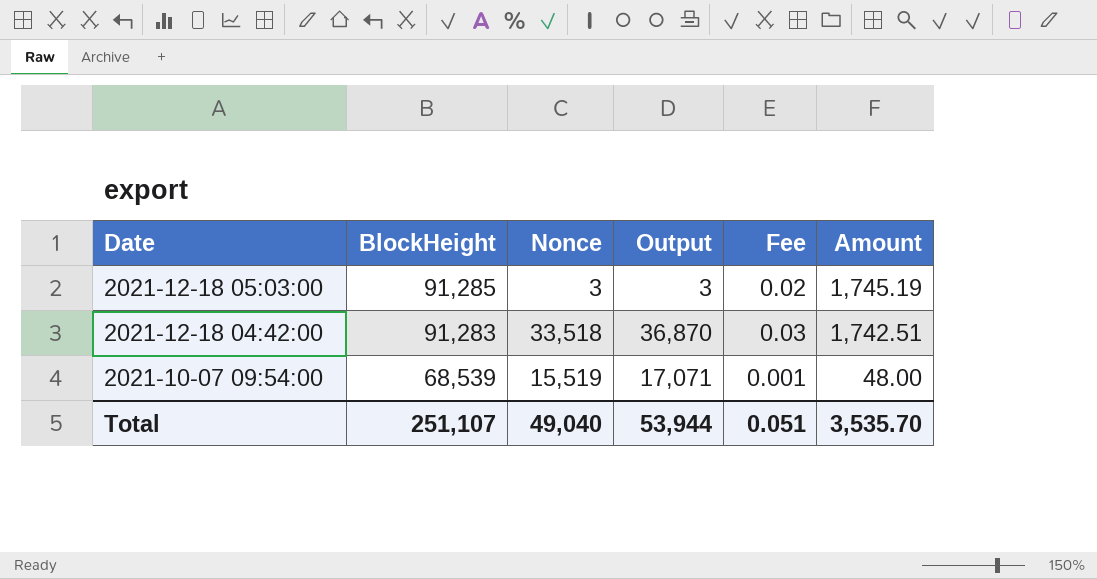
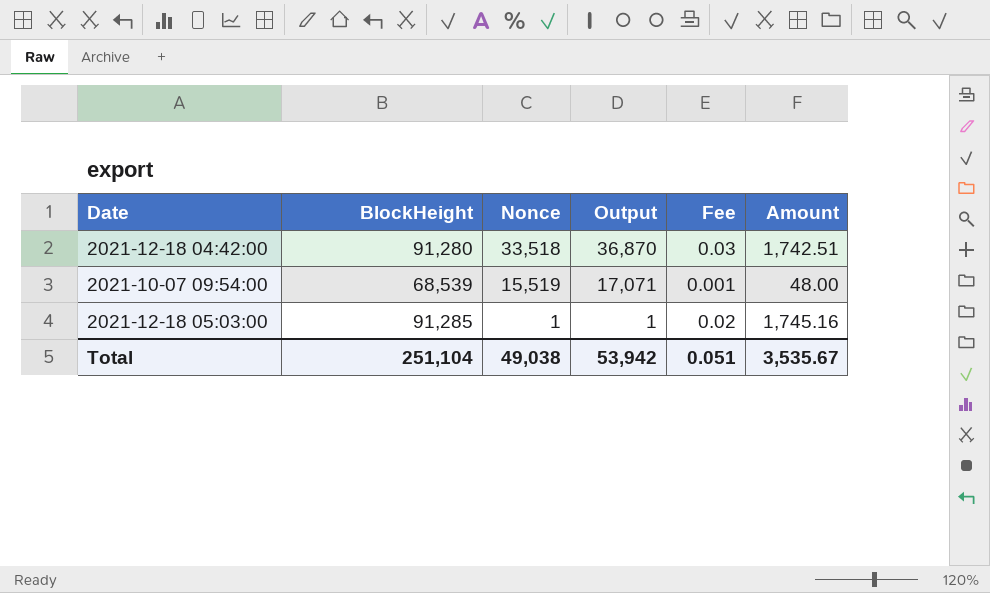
row order: Date descending -> Nonce descending
2021-12-18 04:42:00 | BlockHeight: 91,283 -> 91,280
2021-12-18 05:03:00 | Nonce: 3 -> 1
2021-12-18 05:03:00 | Output: 3 -> 1
2021-12-18 05:03:00 | Amount: 1,745.19 -> 1,745.16
Total | BlockHeight: 251,107 -> 251,104
Total | Nonce: 49,040 -> 49,038
Total | Output: 53,944 -> 53,942
Total | Amount: 3,535.70 -> 3,535.67

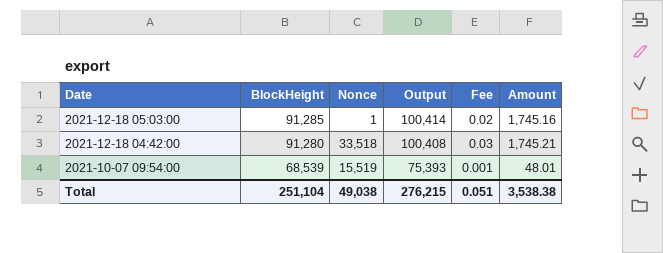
row order: Nonce descending -> Date descending
column Output | formula: [Nonce] * 1.1 -> [BlockHeight] * 1.1
2021-12-18 04:42:00 | Amount: 1,742.51 -> 1,745.21
2021-10-07 09:54:00 | Amount: 48.00 -> 48.01
Total | Output: 53,942 -> 276,215
Total | Amount: 3,535.67 -> 3,538.38

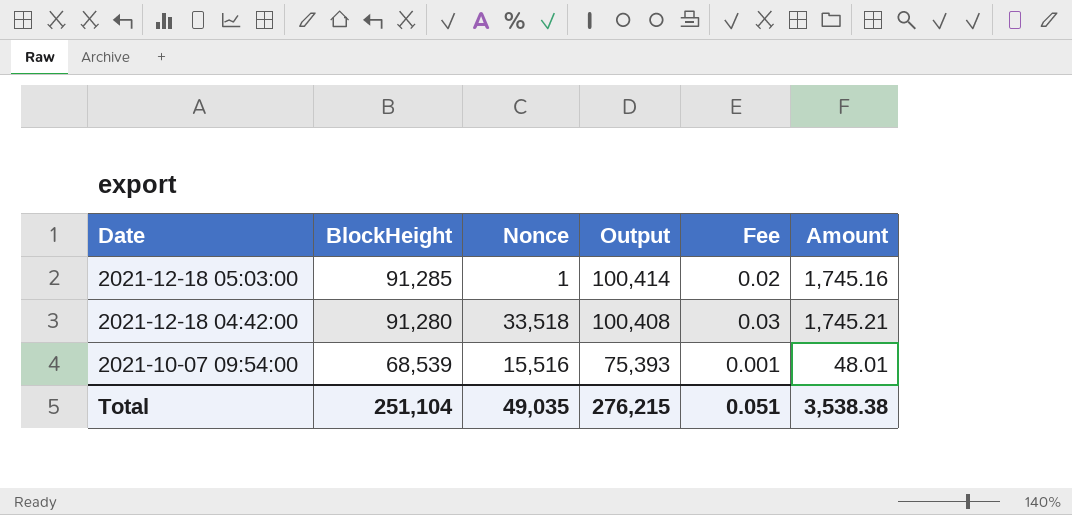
2021-10-07 09:54:00 | Nonce: 15,519 -> 15,516
Total | Nonce: 49,038 -> 49,035

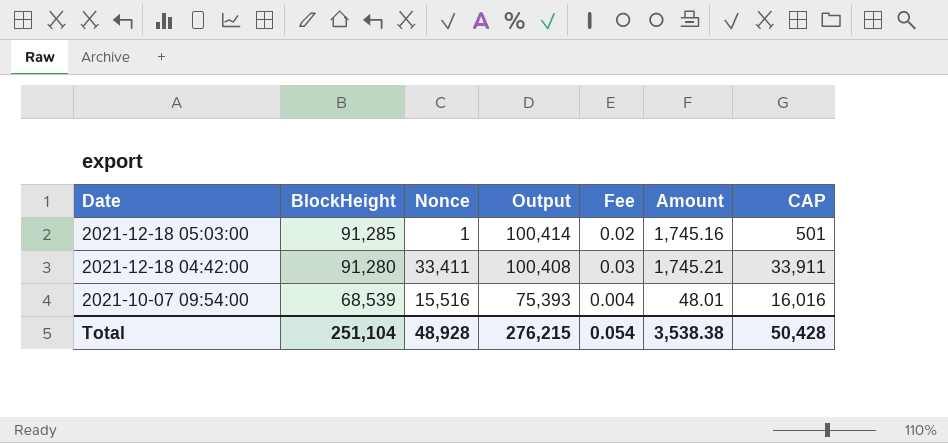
column CAP | formula: none -> [Nonce] + 500
2021-12-18 04:42:00 | Nonce: 33,518 -> 33,411
2021-10-07 09:54:00 | Fee: 0.001 -> 0.004
Total | Nonce: 49,035 -> 48,928
Total | Fee: 0.051 -> 0.054

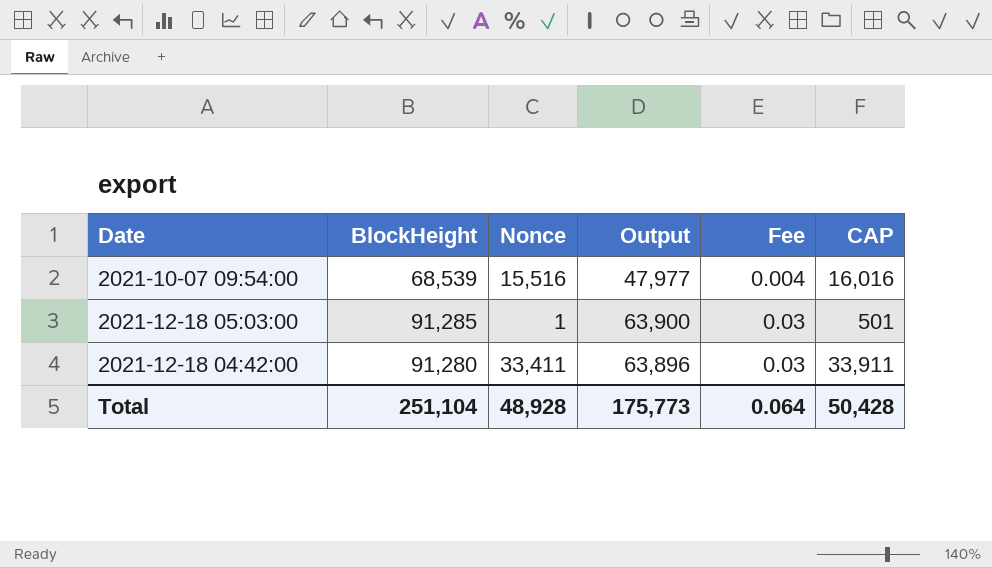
row order: Date descending -> Fee ascending
column Amount | position: 6 -> none
column Output | formula: [BlockHeight] * 1.1 -> [BlockHeight] * 0.7
2021-12-18 05:03:00 | Fee: 0.02 -> 0.03
Total | Output: 276,215 -> 175,773
Total | Fee: 0.054 -> 0.064

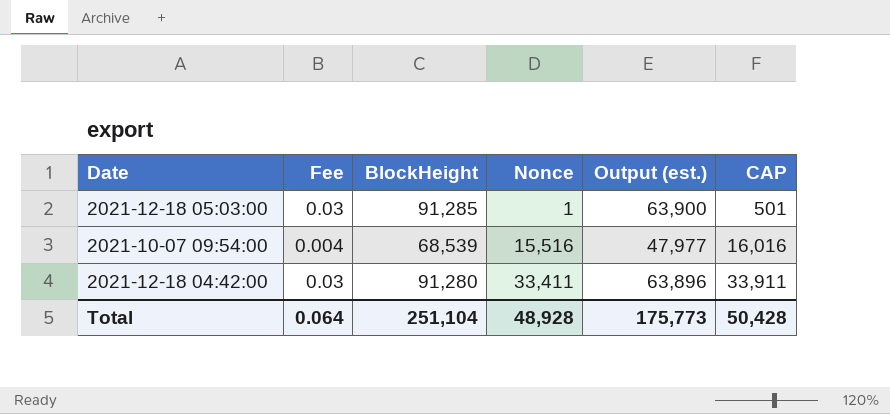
row order: Fee ascending -> Nonce ascending
column Fee | position: 5 -> 2
column name: Output -> Output (est.)

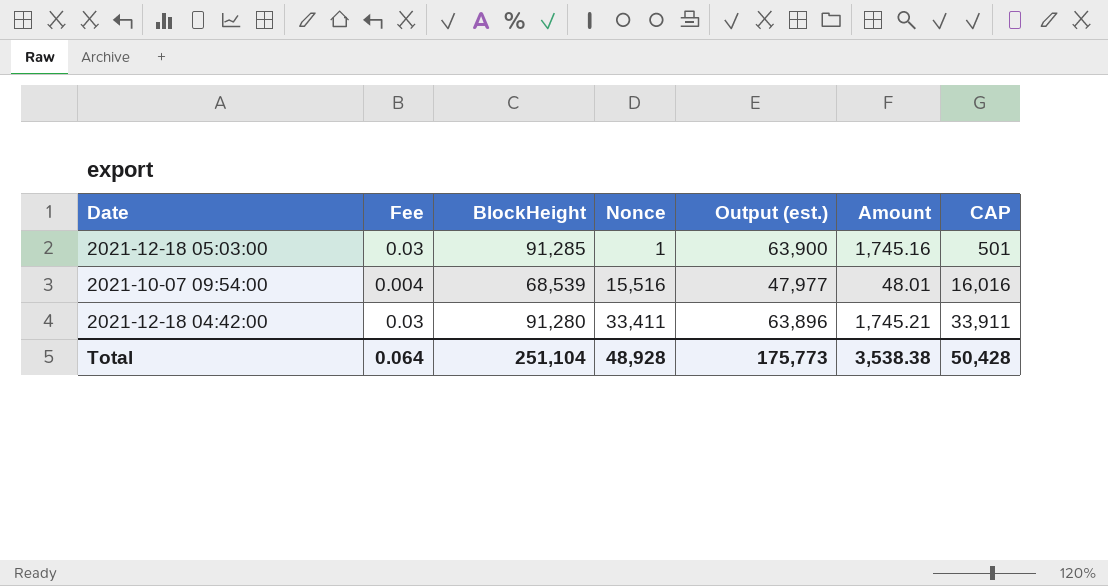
column Amount | position: none -> 6

